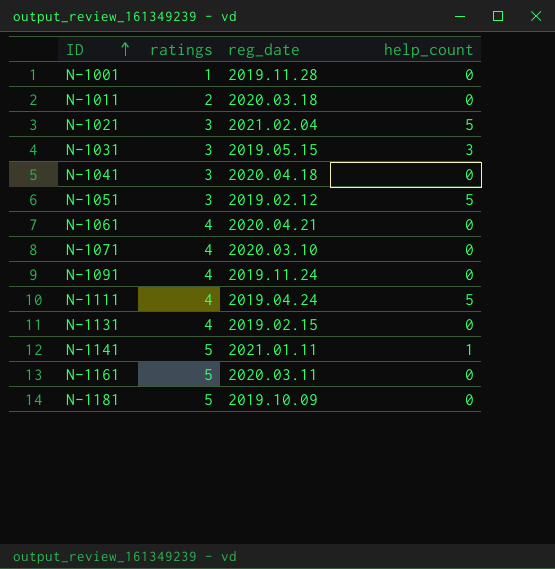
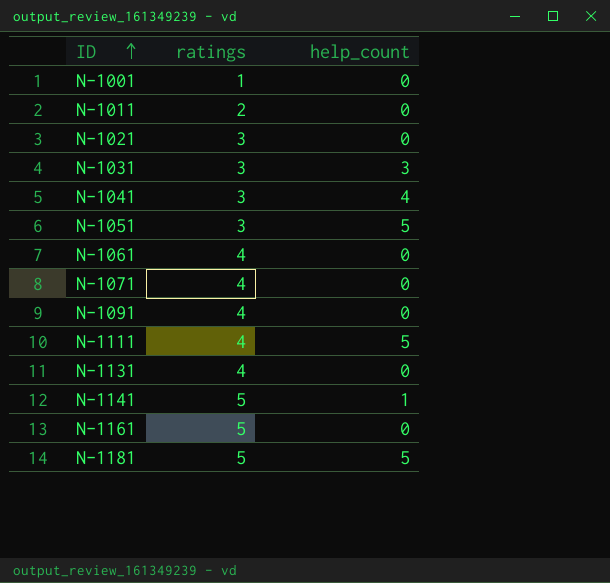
column reg_date | position: 3 -> none
N-1021 | help_count: 5 -> 0
N-1041 | help_count: 0 -> 4
N-1181 | help_count: 0 -> 5

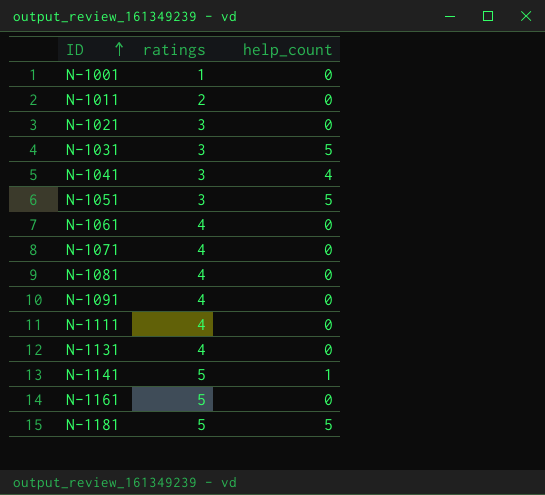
N-1031 | help_count: 3 -> 5
row N-1081: none -> 4 | 0
N-1111 | help_count: 5 -> 0

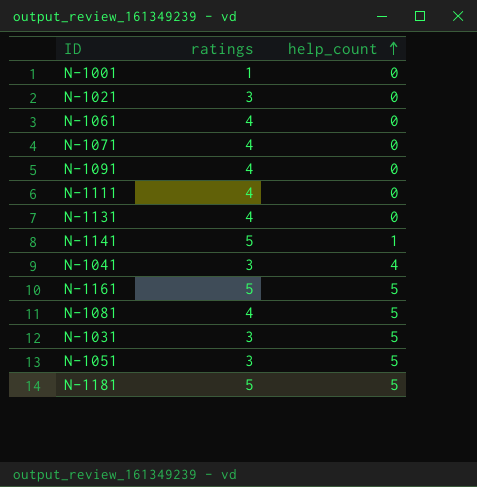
row order: ID ascending -> help_count ascending
row N-1011: 2 | 0 -> none
N-1161 | help_count: 0 -> 5
N-1081 | help_count: 0 -> 5

